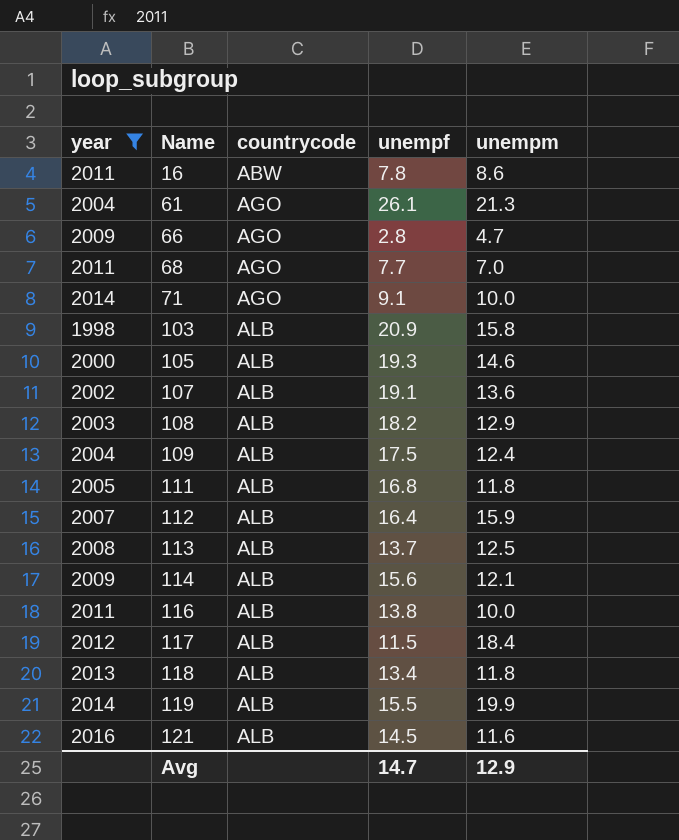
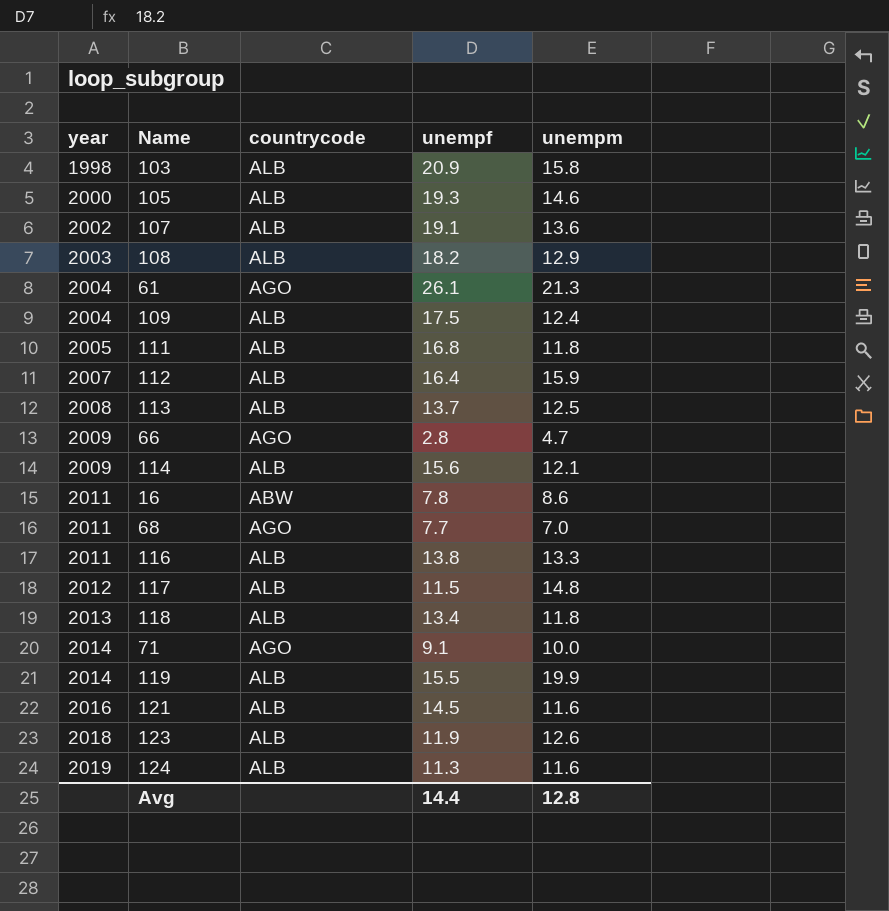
filter: year <= 2016 -> none
row order: Name ascending -> year ascending
116 | unempm: 10.0 -> 13.3
117 | unempm: 18.4 -> 14.8
Avg | unempf: 14.7 -> 14.4
Avg | unempm: 12.9 -> 12.8

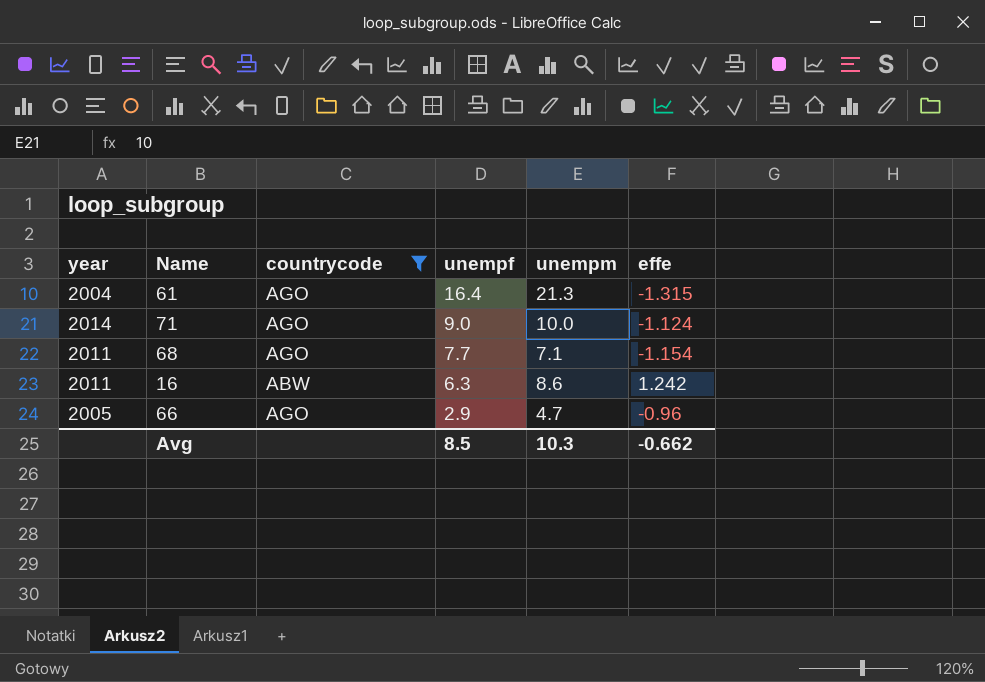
filter: none -> countrycode != ALB
row order: year ascending -> unempf descending
column effe | position: none -> 6
61 | unempf: 26.1 -> 16.4
71 | unempf: 9.1 -> 9.0
68 | unempm: 7.0 -> 7.1
16 | unempf: 7.8 -> 6.3
66 | year: 2009 -> 2005
66 | unempf: 2.8 -> 2.9
Avg | unempf: 14.4 -> 8.5
Avg | unempm: 12.8 -> 10.3

